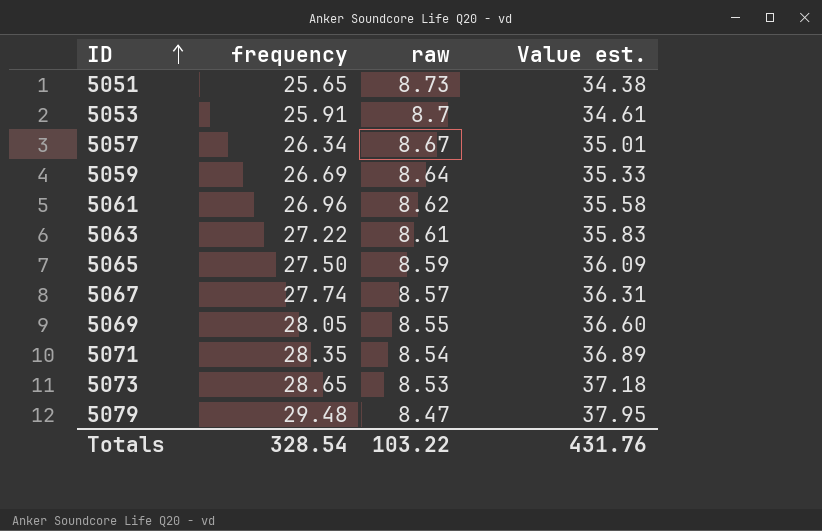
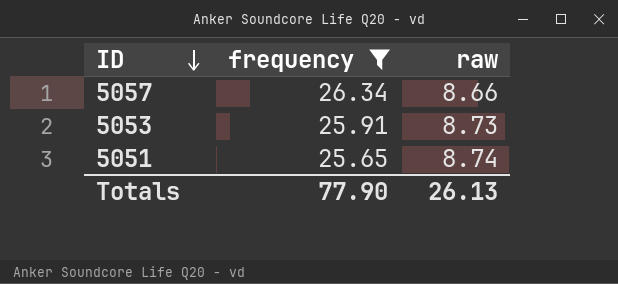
filter: none -> frequency <= 26.34
row order: ID ascending -> ID descending
column Value est. | formula: [frequency] + [raw] -> none
5057 | raw: 8.67 -> 8.66
5053 | raw: 8.7 -> 8.73
5051 | raw: 8.73 -> 8.74
Totals | frequency: 328.54 -> 77.90
Totals | raw: 103.22 -> 26.13

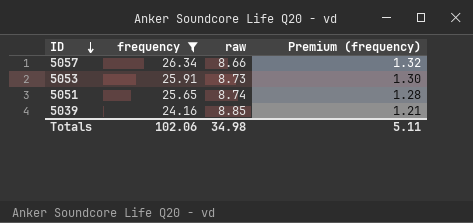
column Premium (frequency) | formula: none -> [frequency] * 0.05
row 5039: none -> 24.16 | 8.85 | 1.21
Totals | frequency: 77.90 -> 102.06
Totals | raw: 26.13 -> 34.98

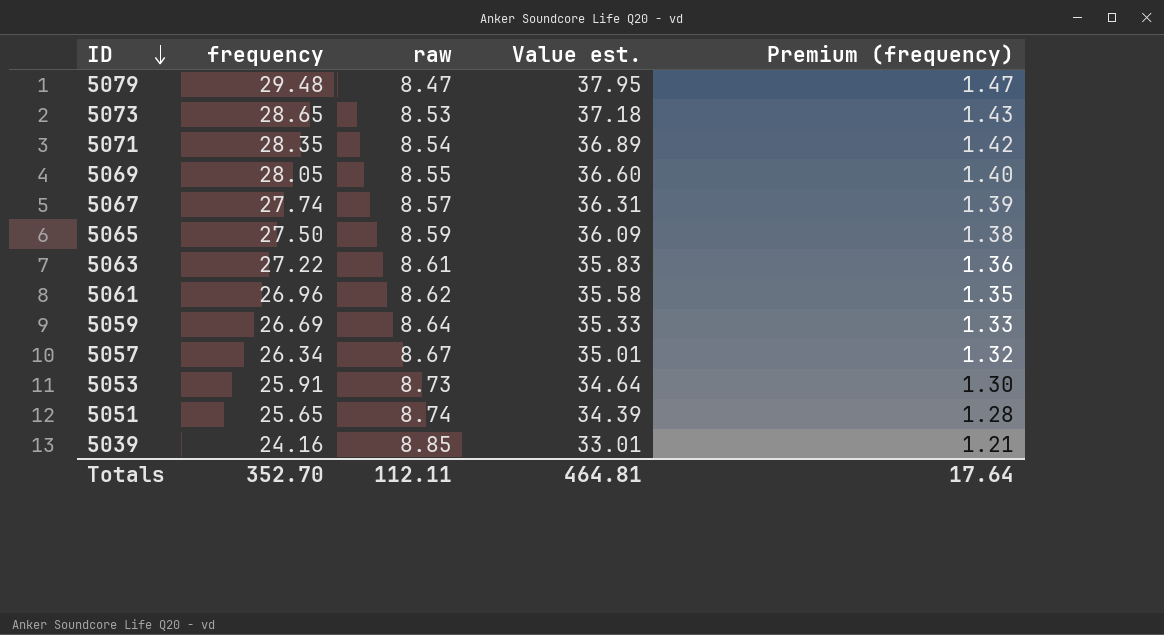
filter: frequency <= 26.34 -> none
column Value est. | formula: none -> [frequency] + [raw]
5057 | raw: 8.66 -> 8.67
Totals | frequency: 102.06 -> 352.70
Totals | raw: 34.98 -> 112.11
Totals | Premium (frequency): 5.11 -> 17.64

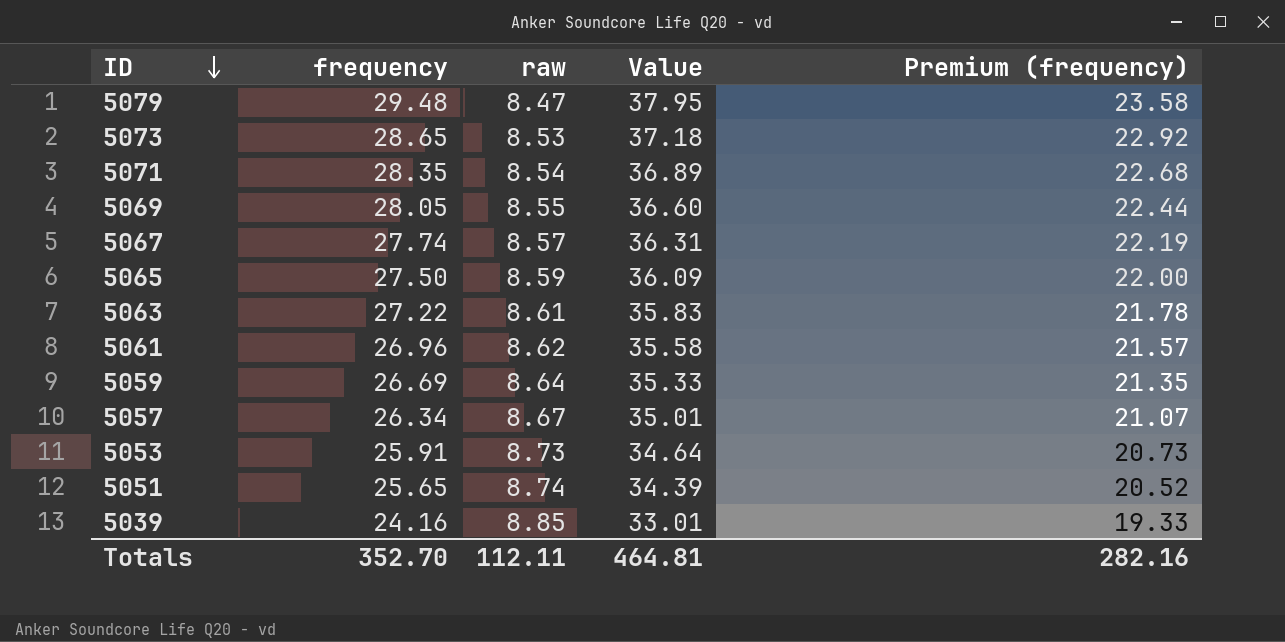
column name: Value est. -> Value
column Premium (frequency) | formula: [frequency] * 0.05 -> [frequency] * 0.8
Totals | Premium (frequency): 17.64 -> 282.16

